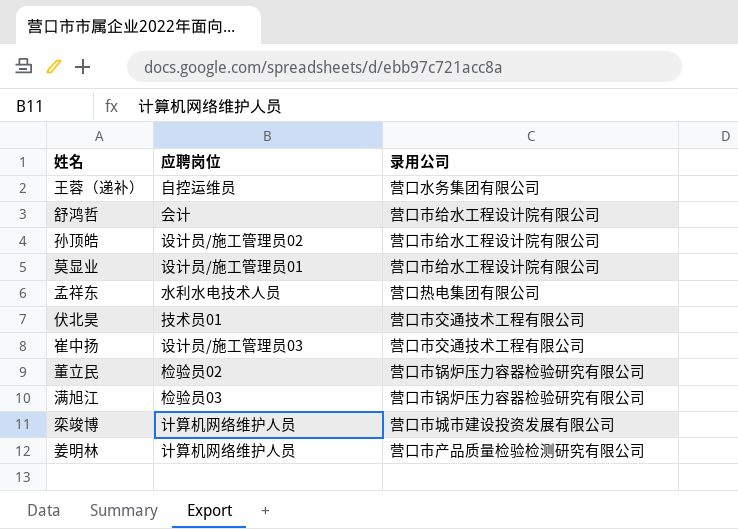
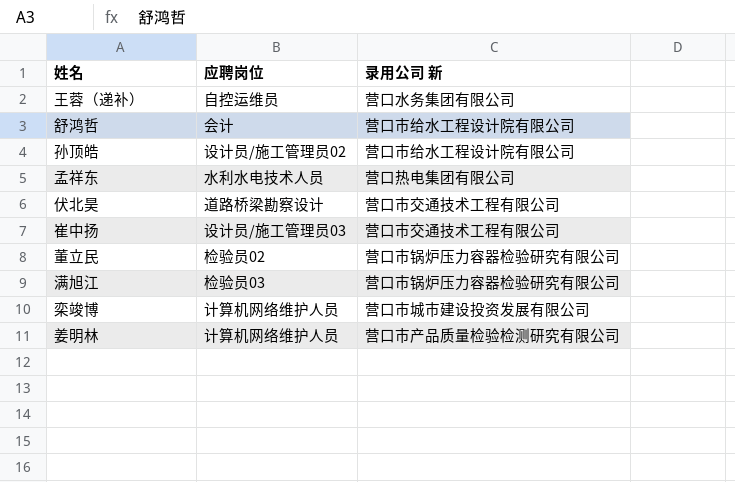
column name: 录用公司 -> 录用公司 新
row 莫显业: 设计员/施工管理员01 | 营口市给水工程设计院有限公司 -> none
伏北昊 | 应聘岗位: 技术员01 -> 道路桥梁勘察设计

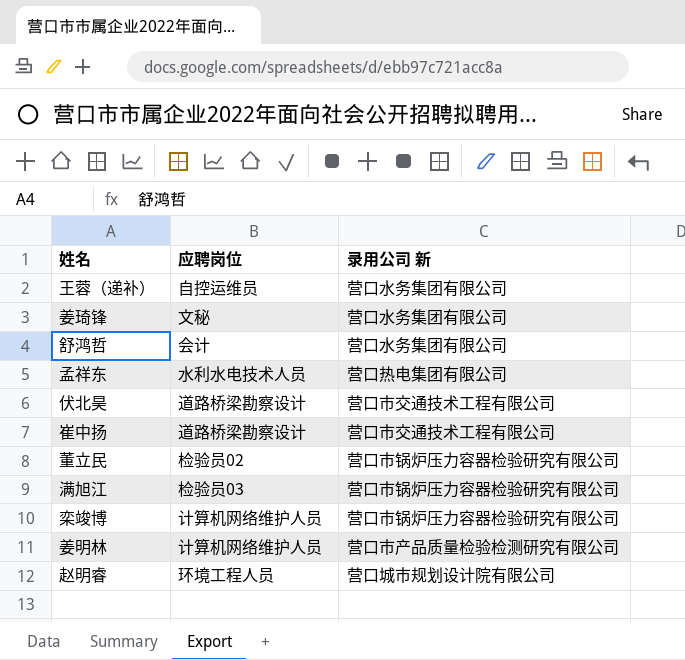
row 孙顶皓: 设计员/施工管理员02 | 营口市给水工程设计院有限公司 -> none
row 姜琦锋: none -> 文秘 | 营口水务集团有限公司
舒鸿哲 | 录用公司 新: 营口市给水工程设计院有限公司 -> 营口水务集团有限公司
崔中扬 | 应聘岗位: 设计员/施工管理员03 -> 道路桥梁勘察设计
栾竣博 | 录用公司 新: 营口市城市建设投资发展有限公司 -> 营口市锅炉压力容器检验研究有限公司
row 赵明睿: none -> 环境工程人员 | 营口城市规划设计院有限公司

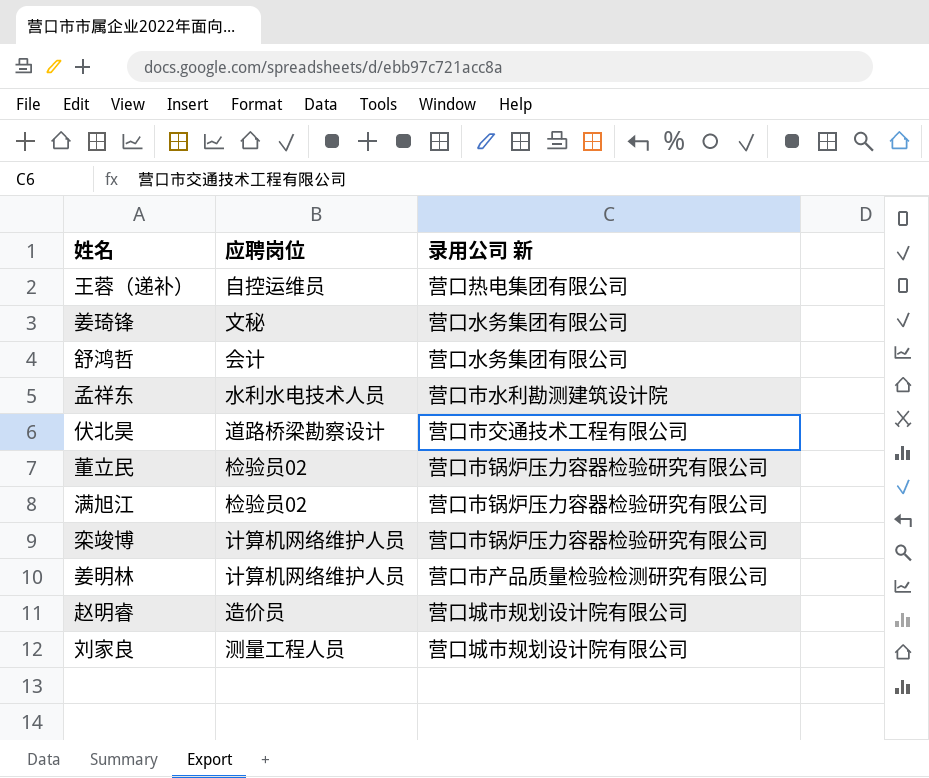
row 崔中扬: 道路桥梁勘察设计 | 营口市交通技术工程有限公司 -> none
王蓉（递补） | 录用公司 新: 营口水务集团有限公司 -> 营口热电集团有限公司
孟祥东 | 录用公司 新: 营口热电集团有限公司 -> 营口市水利勘测建筑设计院
满旭江 | 应聘岗位: 检验员03 -> 检验员02
赵明睿 | 应聘岗位: 环境工程人员 -> 造价员
row 刘家良: none -> 测量工程人员 | 营口城市规划设计院有限公司

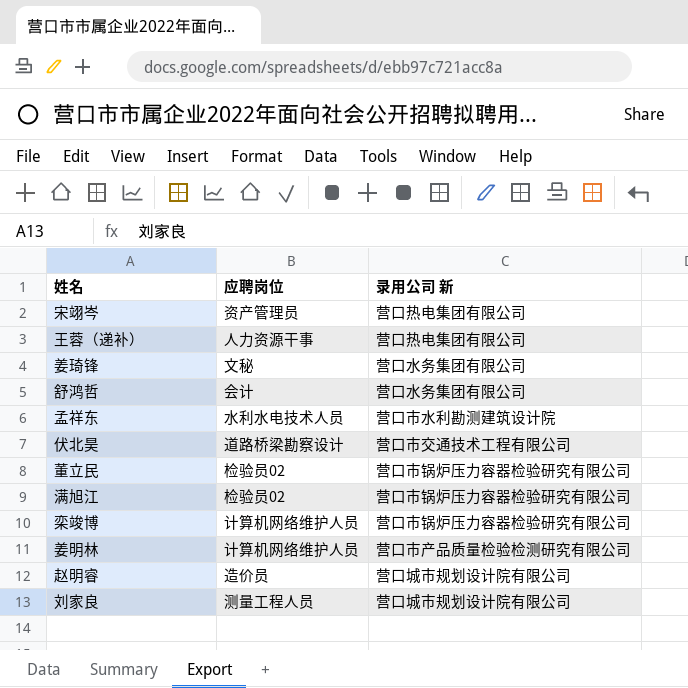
row 宋翊岑: none -> 资产管理员 | 营口热电集团有限公司
王蓉（递补） | 应聘岗位: 自控运维员 -> 人力资源干事

